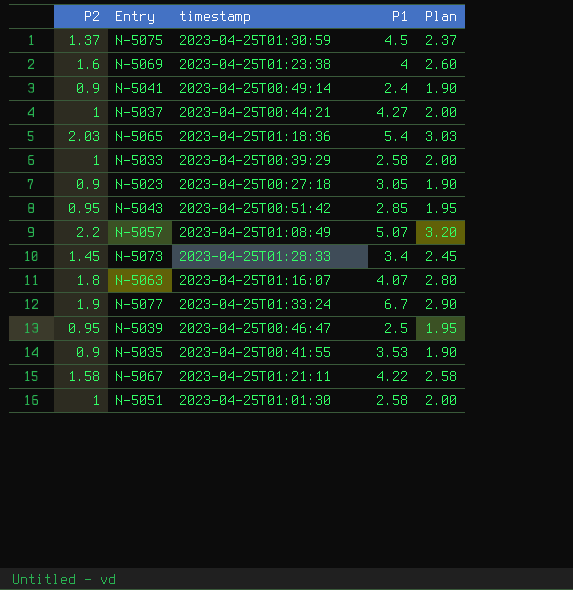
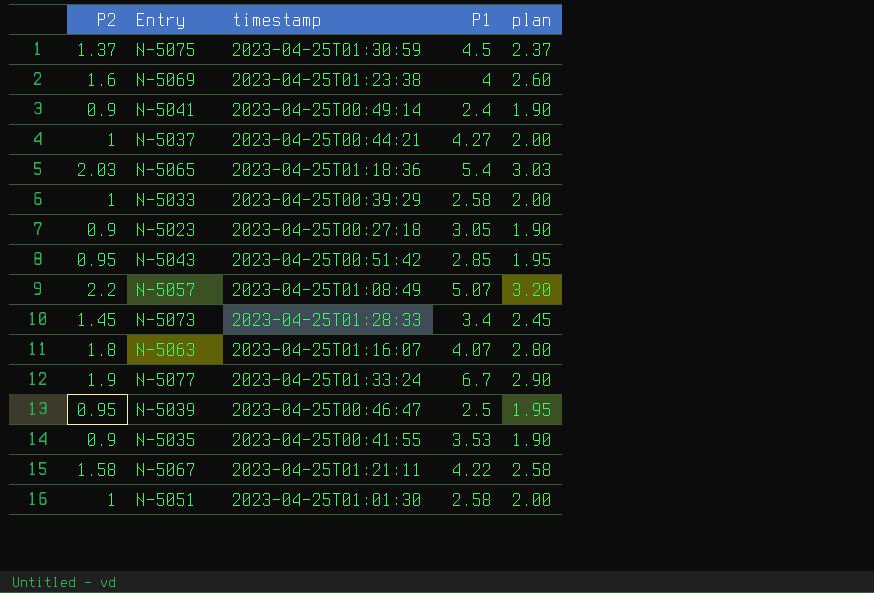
column name: Plan -> plan

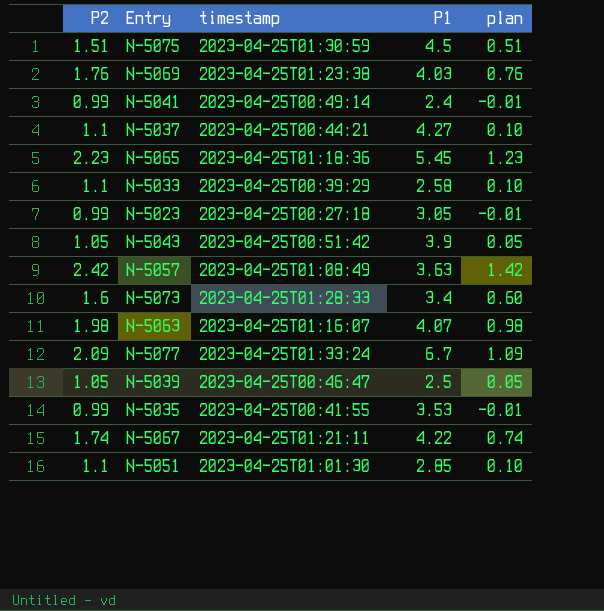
column plan | formula: [P2] + 1 -> [P2] - 1
N-5075 | P2: 1.37 -> 1.51
N-5069 | P2: 1.6 -> 1.76
N-5069 | P1: 4 -> 4.03
N-5041 | P2: 0.9 -> 0.99
N-5037 | P2: 1 -> 1.1
N-5065 | P2: 2.03 -> 2.23
N-5065 | P1: 5.4 -> 5.45
N-5033 | P2: 1 -> 1.1
N-5023 | P2: 0.9 -> 0.99
N-5043 | P2: 0.95 -> 1.05
N-5043 | P1: 2.85 -> 3.9
N-5057 | P2: 2.2 -> 2.42
N-5057 | P1: 5.07 -> 3.63
N-5073 | P2: 1.45 -> 1.6
N-5063 | P2: 1.8 -> 1.98
N-5077 | P2: 1.9 -> 2.09
N-5039 | P2: 0.95 -> 1.05
N-5035 | P2: 0.9 -> 0.99
N-5067 | P2: 1.58 -> 1.74
N-5051 | P2: 1 -> 1.1
N-5051 | P1: 2.58 -> 2.85

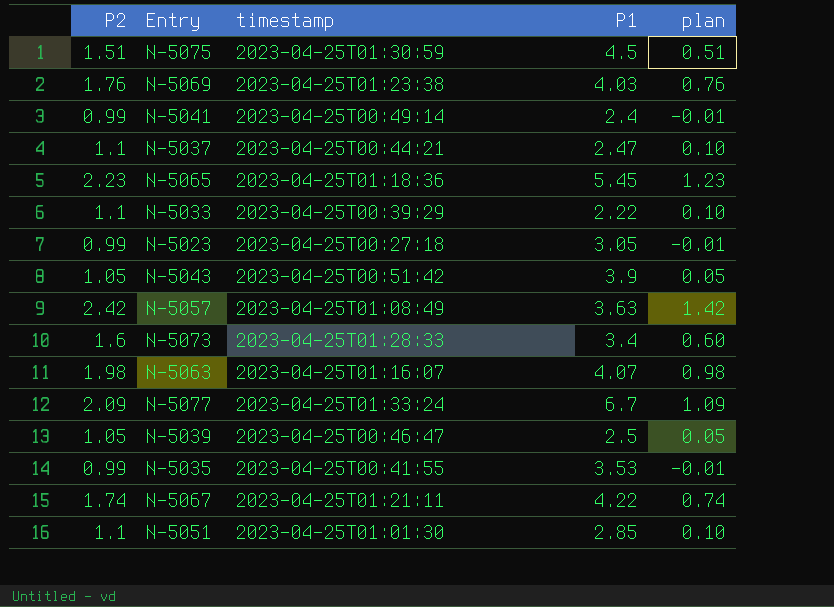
N-5037 | P1: 4.27 -> 2.47
N-5033 | P1: 2.58 -> 2.22

